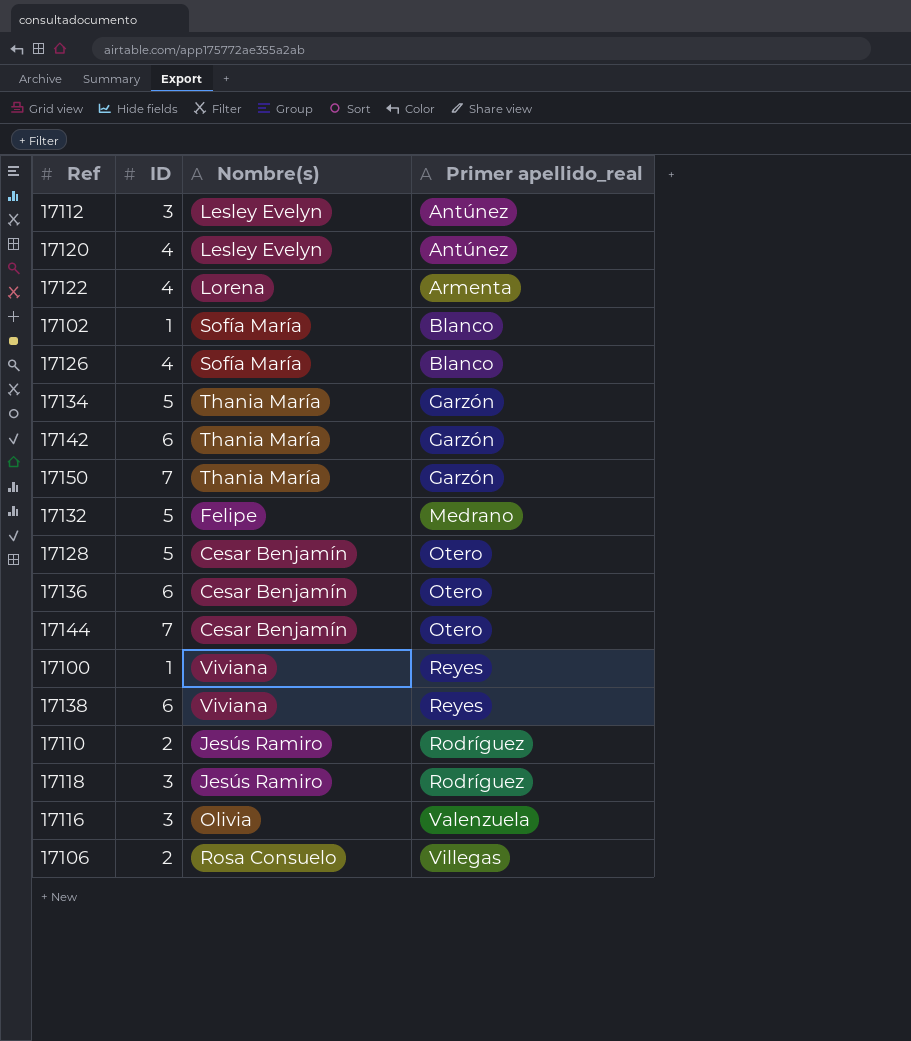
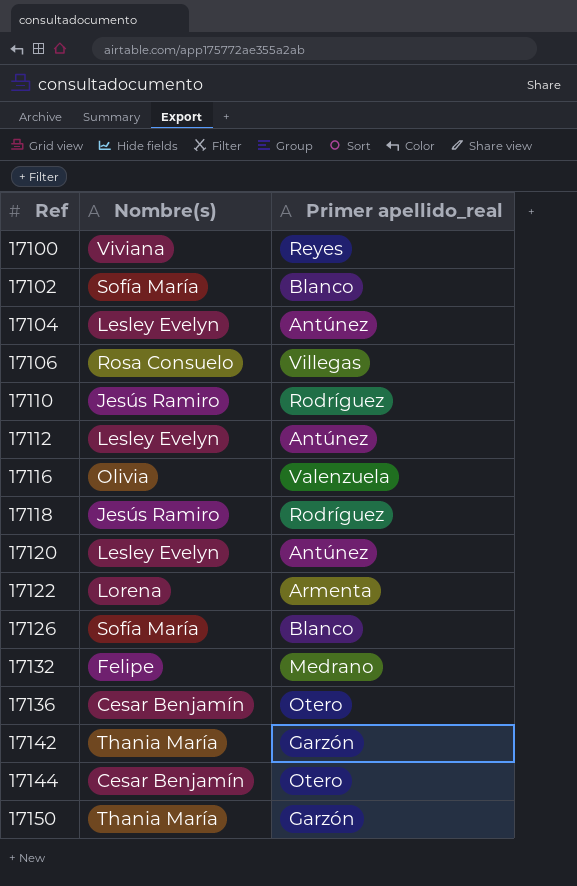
row order: Primer apellido_real ascending -> Ref ascending
column ID | position: 2 -> none
row 17134: 5 | Thania María | Garzón -> none
row 17128: 5 | Cesar Benjamín | Otero -> none
row 17138: 6 | Viviana | Reyes -> none
row 17104: none -> Lesley Evelyn | Antúnez

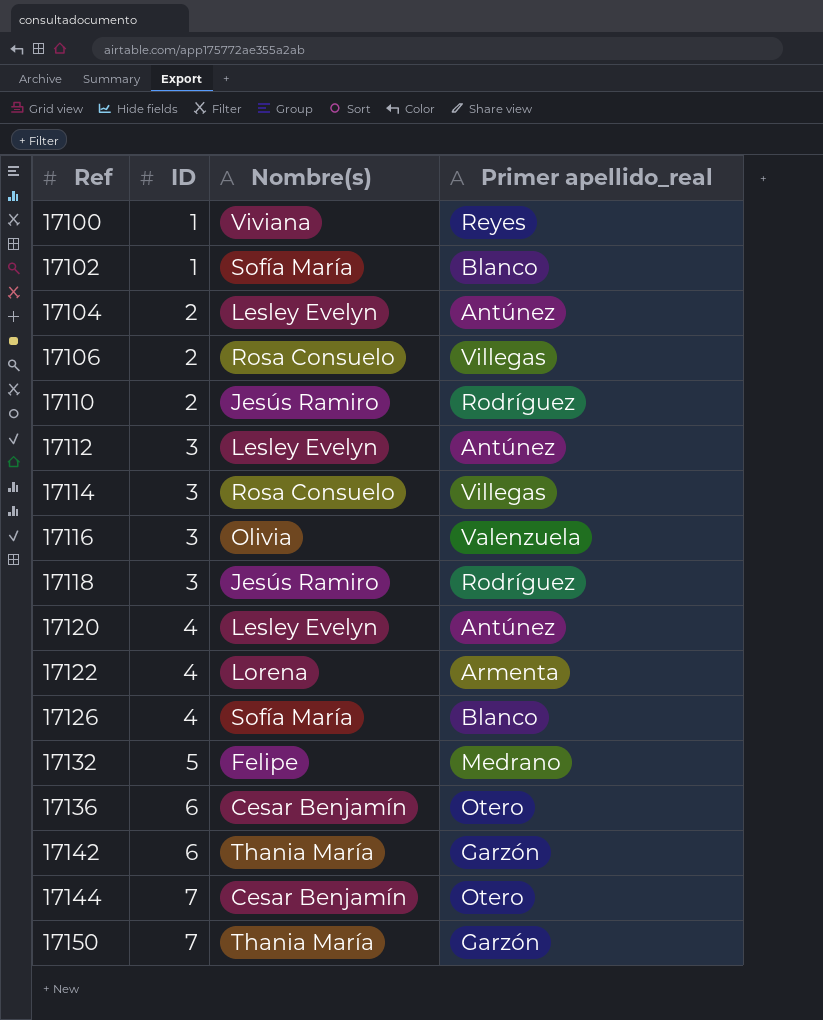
column ID | position: none -> 2
row 17114: none -> 3 | Rosa Consuelo | Villegas

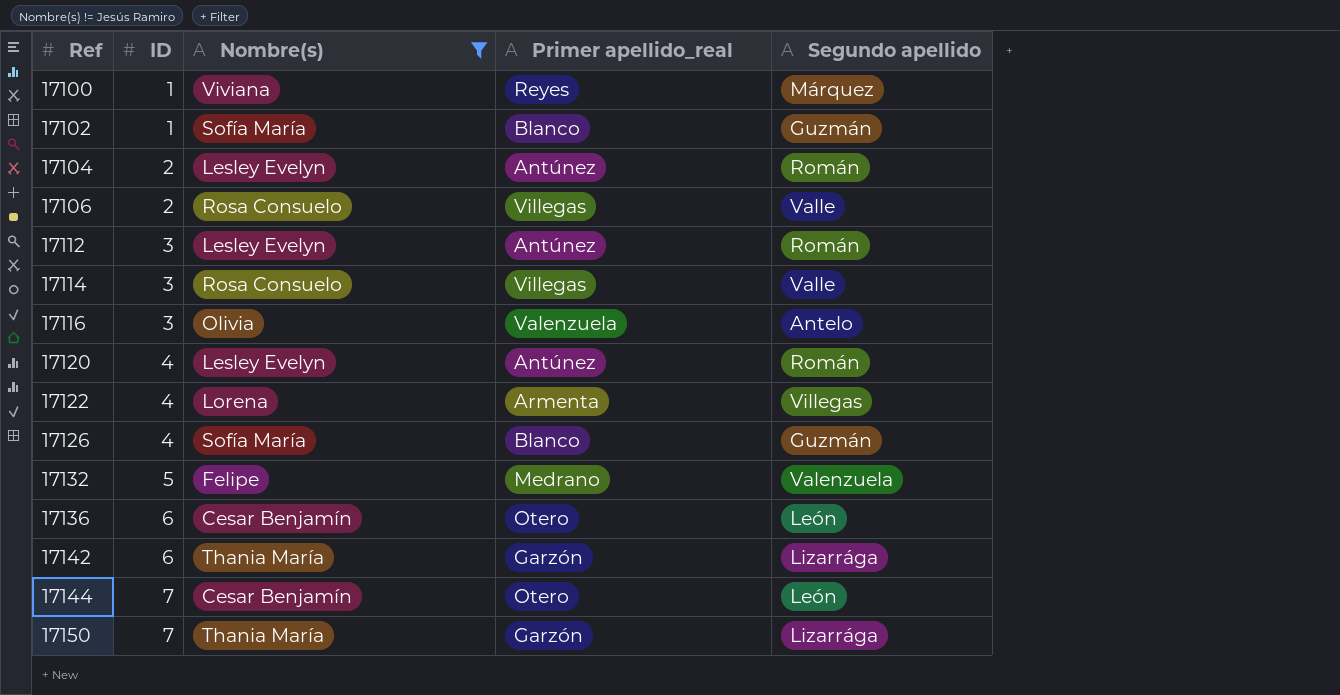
filter: none -> Nombre(s) != Jesús Ramiro
column Segundo apellido | position: none -> 5

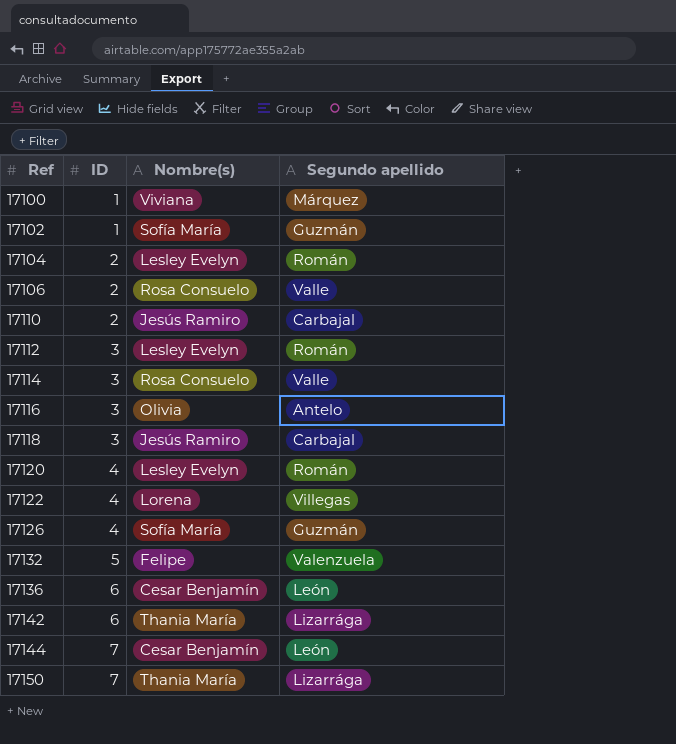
filter: Nombre(s) != Jesús Ramiro -> none
column Primer apellido_real | position: 4 -> none

